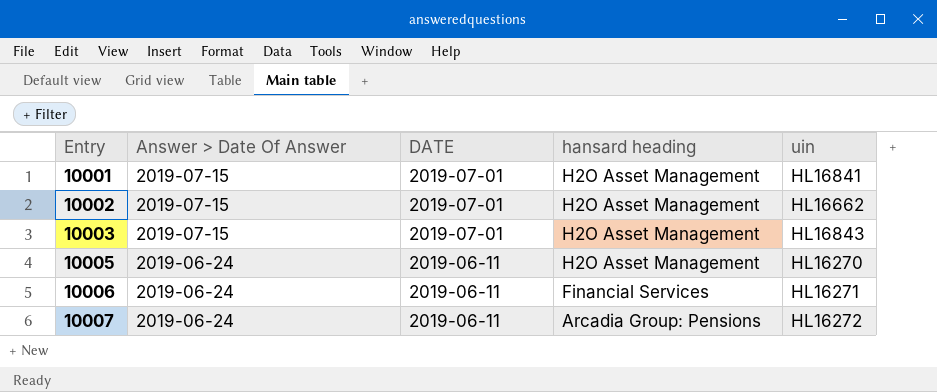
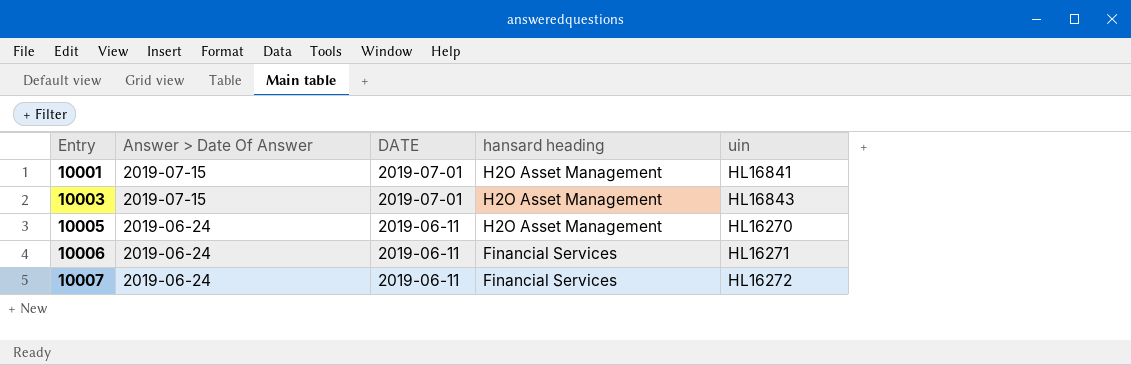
row 10002: 2019-07-15 | 2019-07-01 | H2O Asset Management | HL16662 -> none
10007 | hansard heading: Arcadia Group: Pensions -> Financial Services

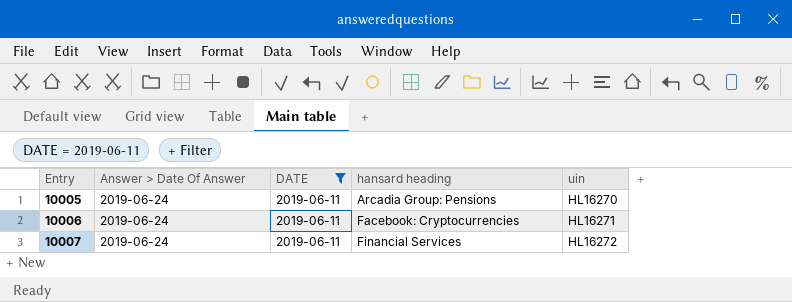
filter: none -> DATE = 2019-06-11
10005 | hansard heading: H2O Asset Management -> Arcadia Group: Pensions
10006 | hansard heading: Financial Services -> Facebook: Cryptocurrencies

